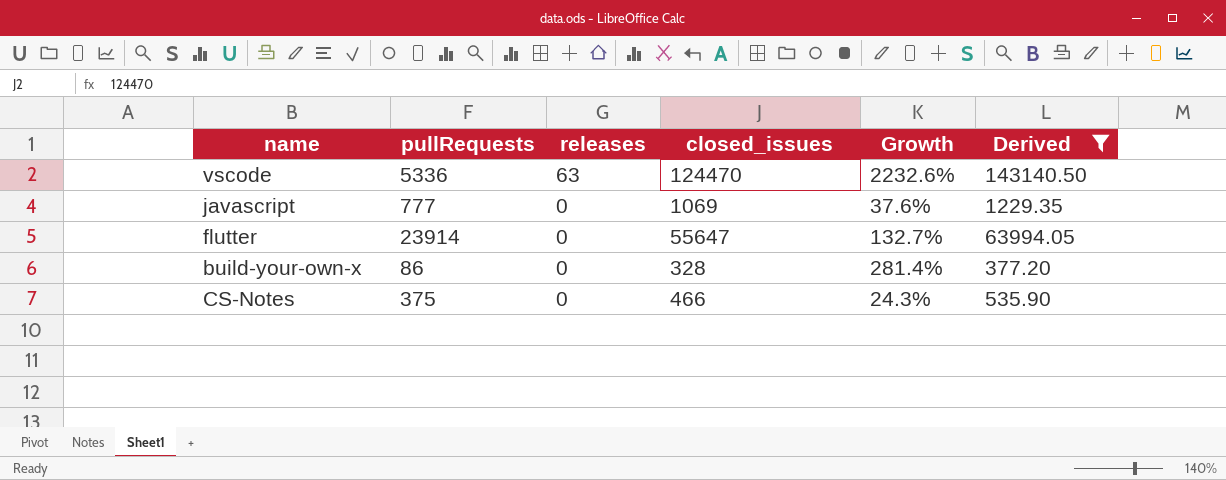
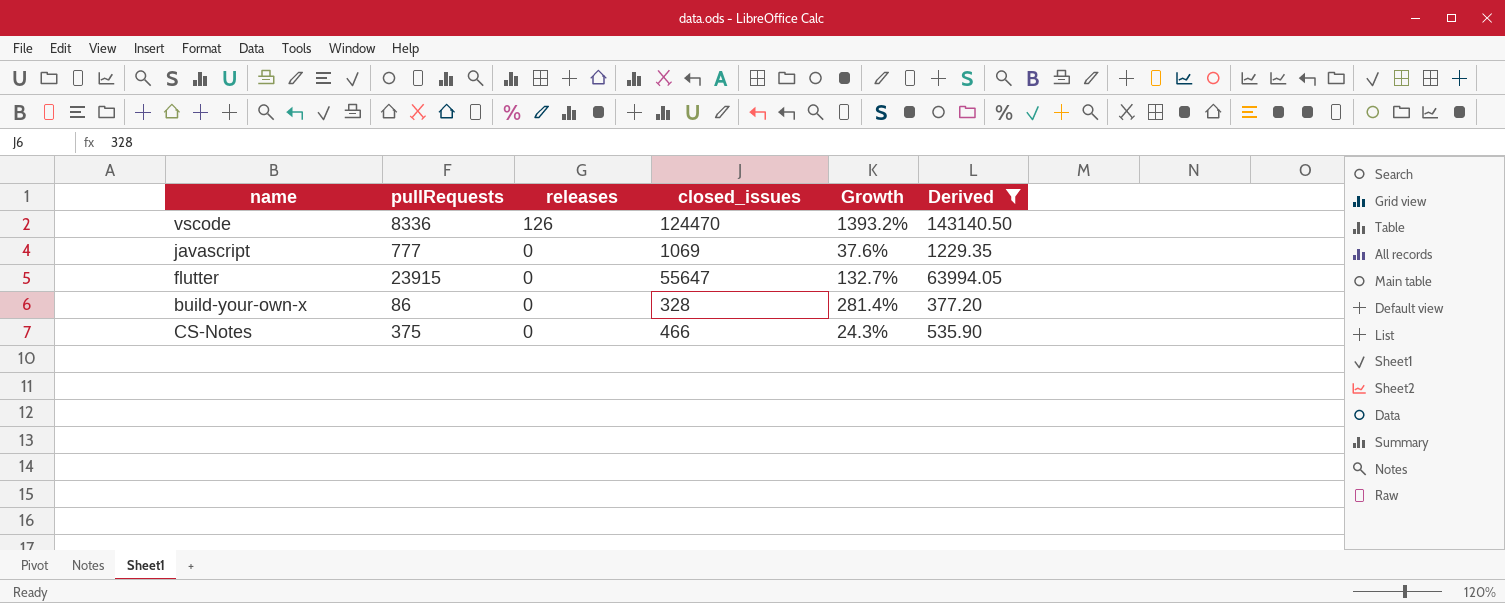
vscode | pullRequests: 5336 -> 8336
vscode | releases: 63 -> 126
vscode | Growth: 2232.6% -> 1393.2%
flutter | pullRequests: 23914 -> 23915

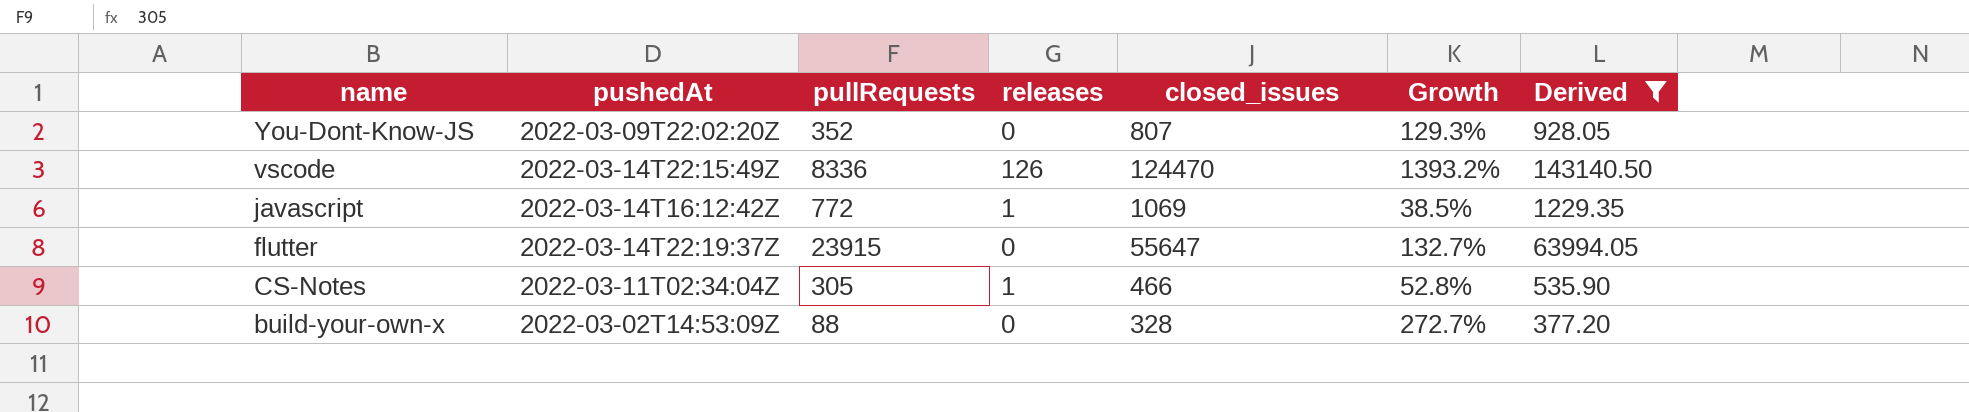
row order: releases descending -> name descending
column pushedAt | position: none -> 2
row You-Dont-Know-JS: none -> 2022-03-09T22:02:20Z | 352 | 0 | 807 | 129.3% | 928.05
javascript | pullRequests: 777 -> 772
javascript | releases: 0 -> 1
javascript | Growth: 37.6% -> 38.5%
CS-Notes | pullRequests: 375 -> 305
CS-Notes | releases: 0 -> 1
CS-Notes | Growth: 24.3% -> 52.8%
build-your-own-x | pullRequests: 86 -> 88
build-your-own-x | Growth: 281.4% -> 272.7%

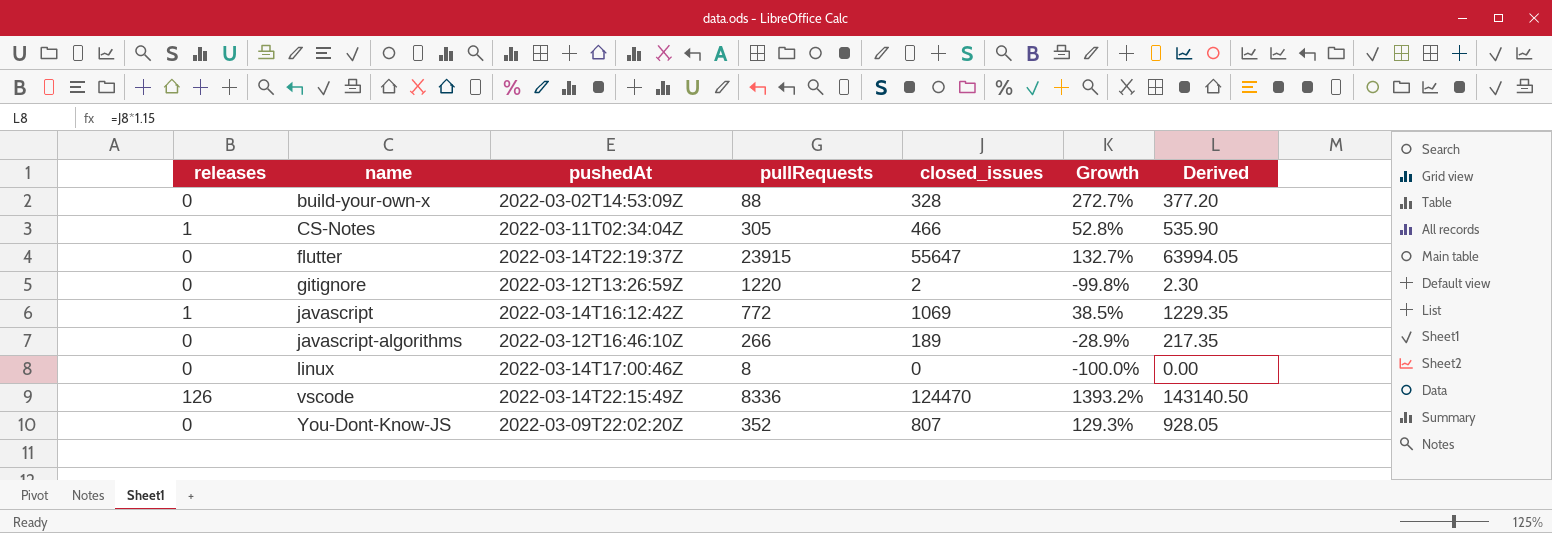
filter: Derived >= 377.20 -> none
row order: name descending -> name ascending
column releases | position: 4 -> 1

